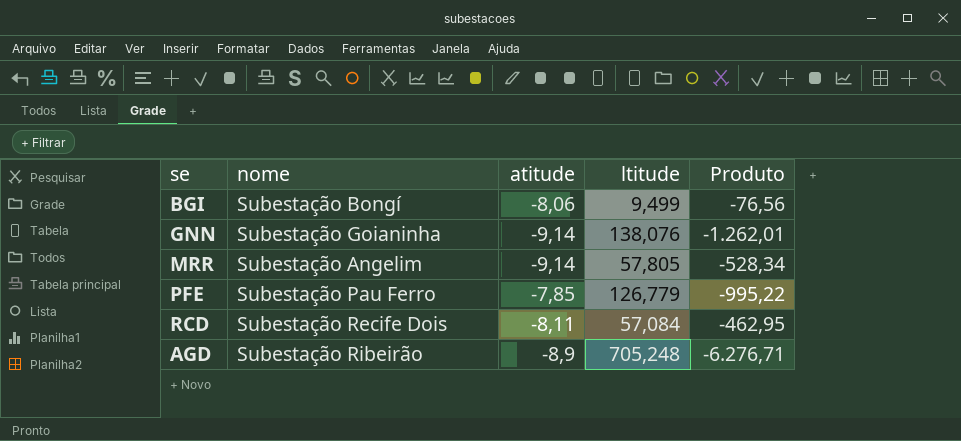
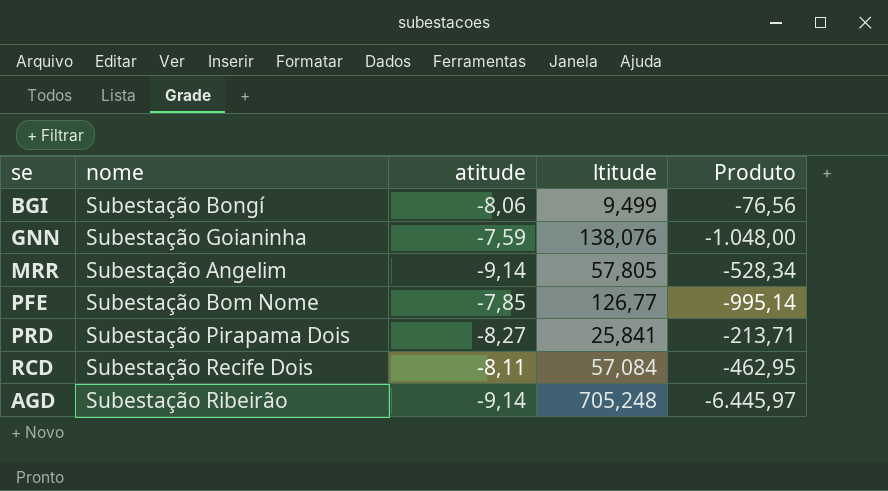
GNN | atitude: -9,14 -> -7,59
GNN | Produto: -1.262,01 -> -1.048,00
PFE | nome: Subestação Pau Ferro -> Subestação Bom Nome
PFE | ltitude: 126,779 -> 126,77
PFE | Produto: -995,22 -> -995,14
row PRD: none -> Subestação Pirapama Dois | -8,27 | 25,841 | -213,71
AGD | atitude: -8,9 -> -9,14
AGD | Produto: -6.276,71 -> -6.445,97

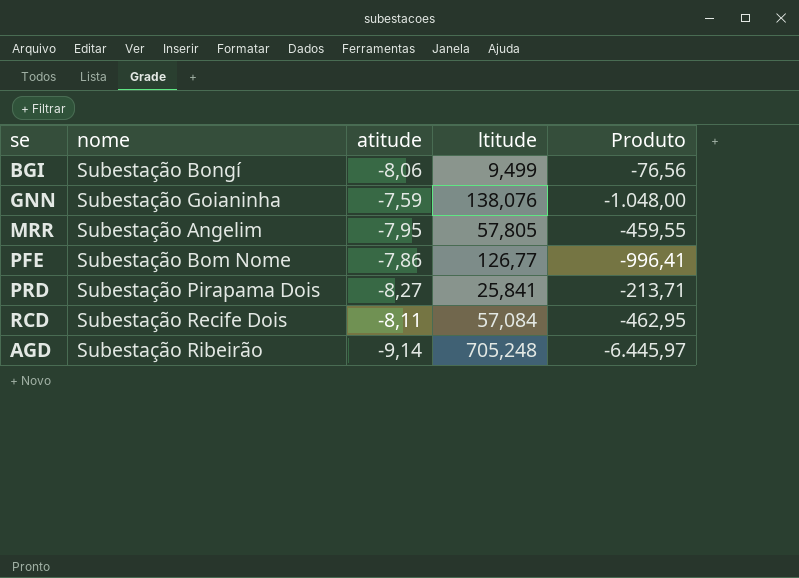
MRR | atitude: -9,14 -> -7,95
MRR | Produto: -528,34 -> -459,55
PFE | atitude: -7,85 -> -7,86
PFE | Produto: -995,14 -> -996,41

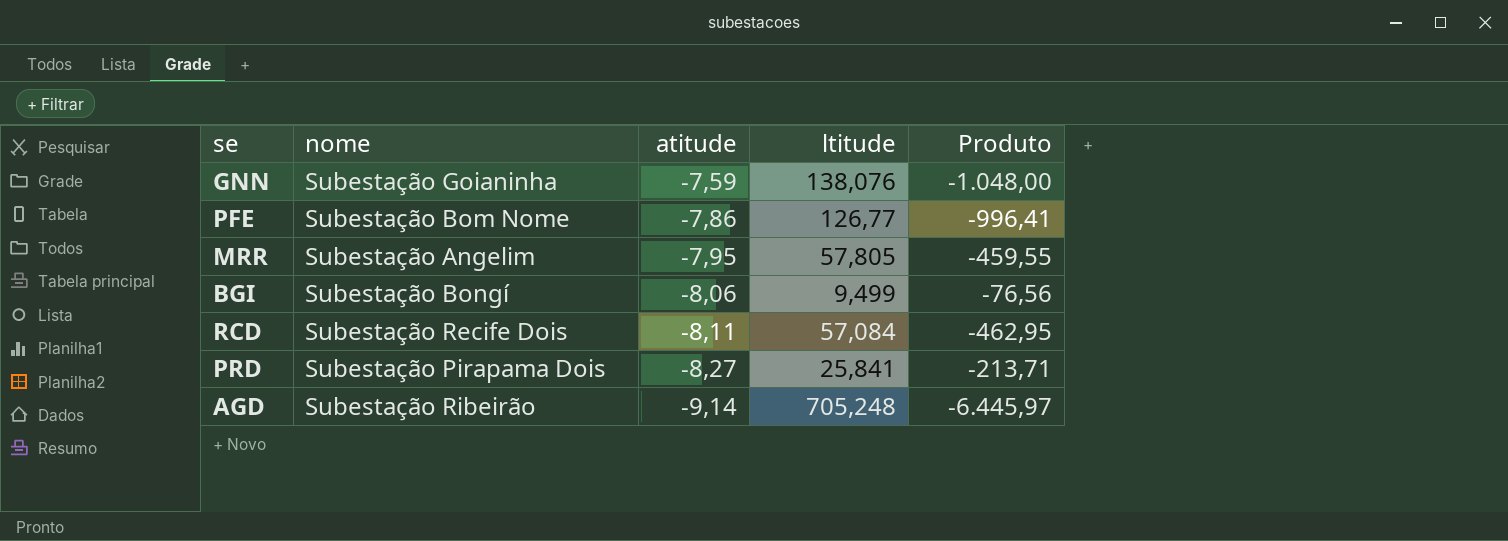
row order: none -> atitude descending

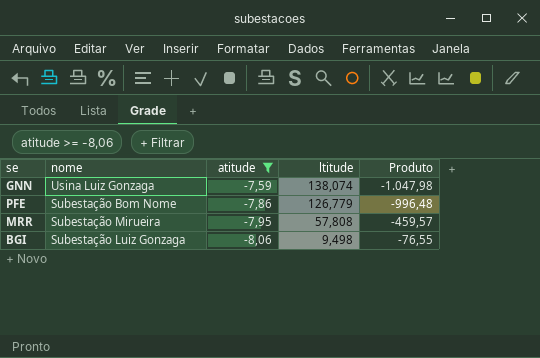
filter: none -> atitude >= -8,06
GNN | nome: Subestação Goianinha -> Usina Luiz Gonzaga
GNN | ltitude: 138,076 -> 138,074
GNN | Produto: -1.048,00 -> -1.047,98
PFE | ltitude: 126,77 -> 126,779
PFE | Produto: -996,41 -> -996,48
MRR | nome: Subestação Angelim -> Subestação Mirueira
MRR | ltitude: 57,805 -> 57,808
MRR | Produto: -459,55 -> -459,57
BGI | nome: Subestação Bongí -> Subestação Luiz Gonzaga
BGI | ltitude: 9,499 -> 9,498
BGI | Produto: -76,56 -> -76,55

